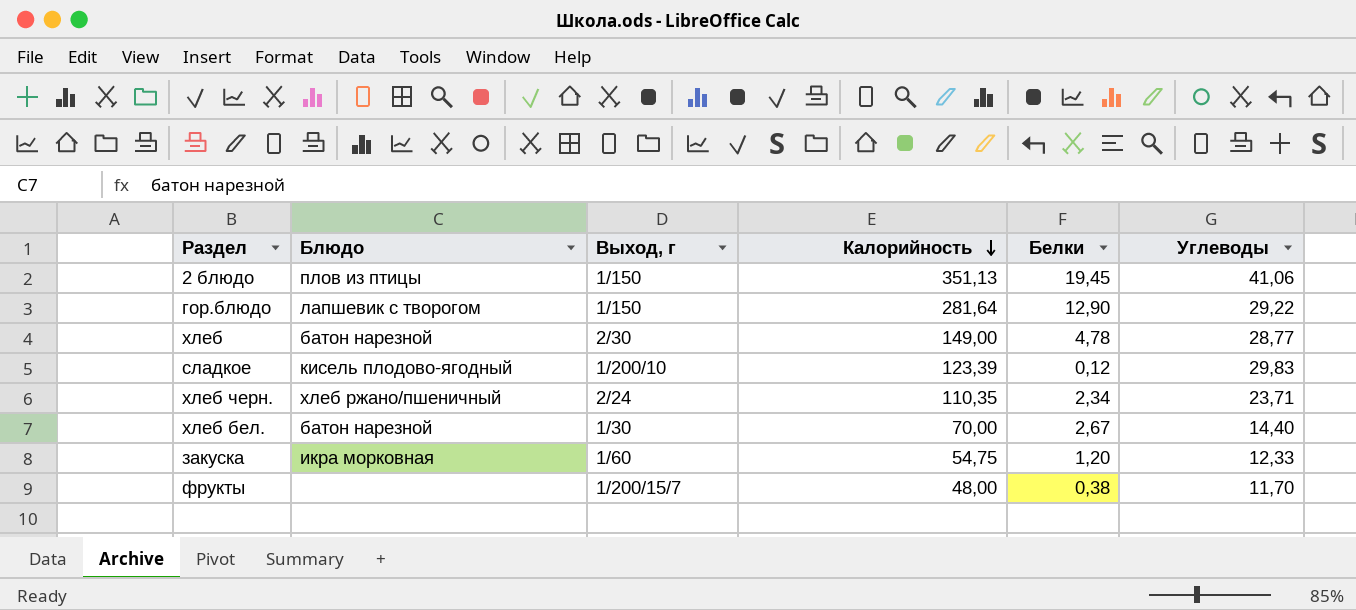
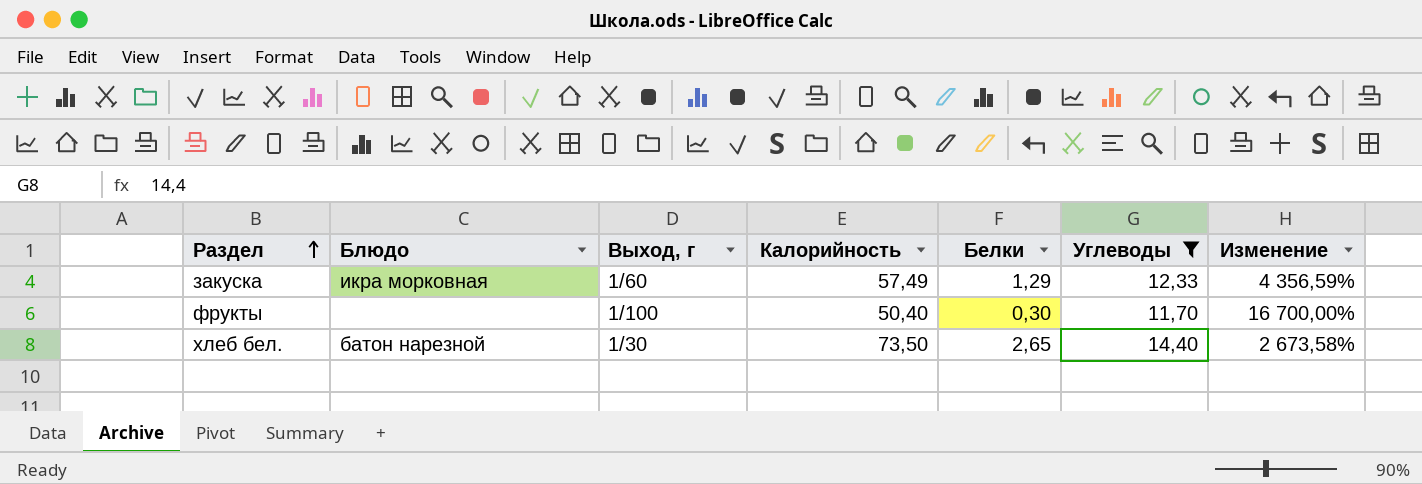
filter: none -> Углеводы <= 14,40
row order: Калорийность descending -> Раздел ascending
column Изменение | formula: none -> ([Калорийность] - [Белки]) / [Белки]
закуска | Калорийность: 54,75 -> 57,49
закуска | Белки: 1,20 -> 1,29
фрукты | Выход, г: 1/200/15/7 -> 1/100
фрукты | Калорийность: 48,00 -> 50,40
фрукты | Белки: 0,38 -> 0,30
хлеб бел. | Калорийность: 70,00 -> 73,50
хлеб бел. | Белки: 2,67 -> 2,65

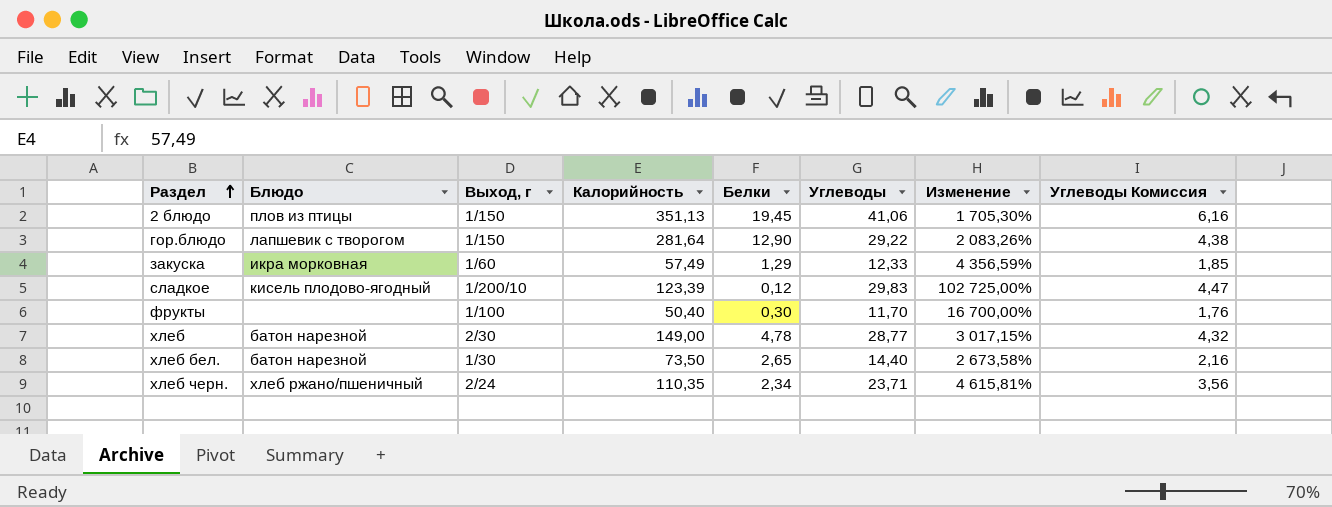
filter: Углеводы <= 14,40 -> none
column Углеводы Комиссия | formula: none -> [Углеводы] * 0,15

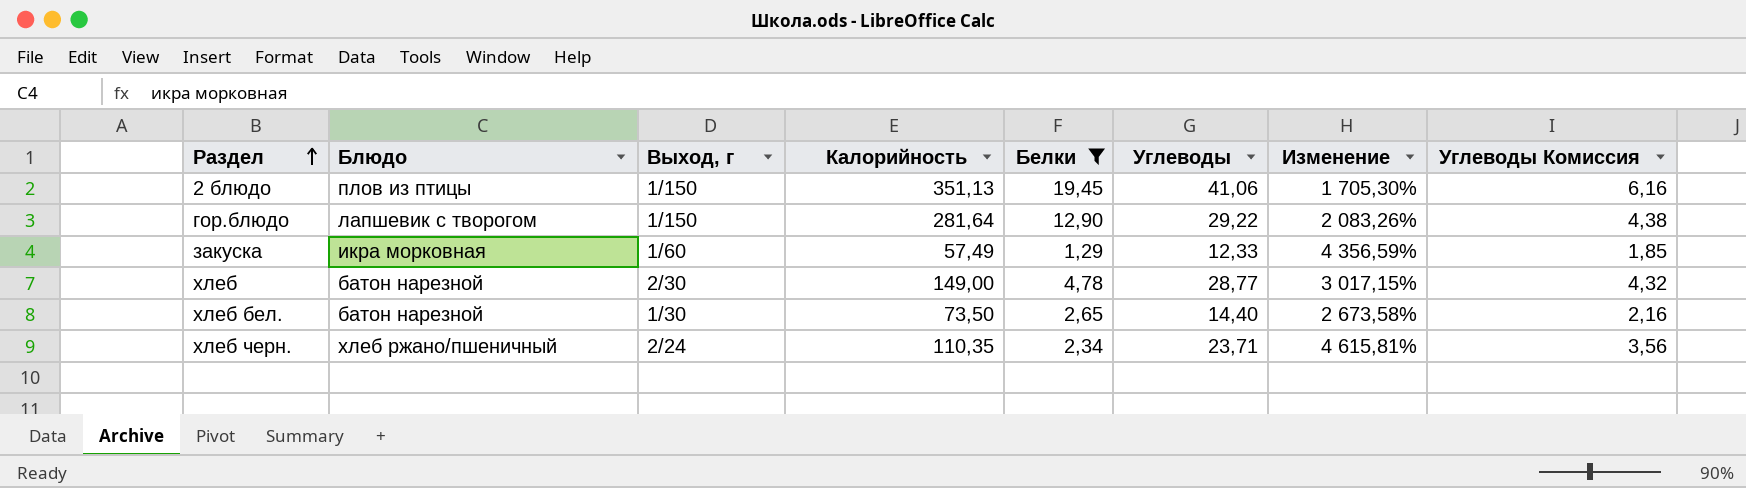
filter: none -> Белки >= 1,29

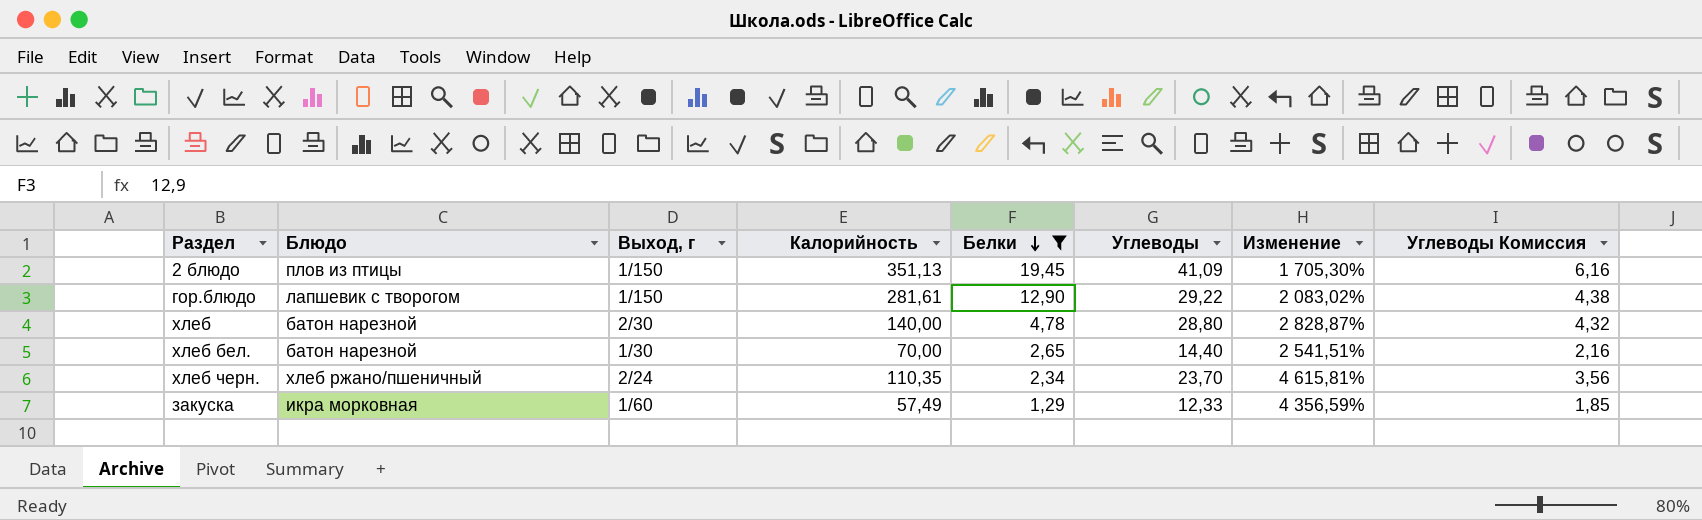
row order: Раздел ascending -> Белки descending
2 блюдо | Углеводы: 41,06 -> 41,09
гор.блюдо | Калорийность: 281,64 -> 281,61
гор.блюдо | Изменение: 2 083,26% -> 2 083,02%
хлеб | Калорийность: 149,00 -> 140,00
хлеб | Углеводы: 28,77 -> 28,80
хлеб | Изменение: 3 017,15% -> 2 828,87%
хлеб бел. | Калорийность: 73,50 -> 70,00
хлеб бел. | Изменение: 2 673,58% -> 2 541,51%
хлеб черн. | Углеводы: 23,71 -> 23,70

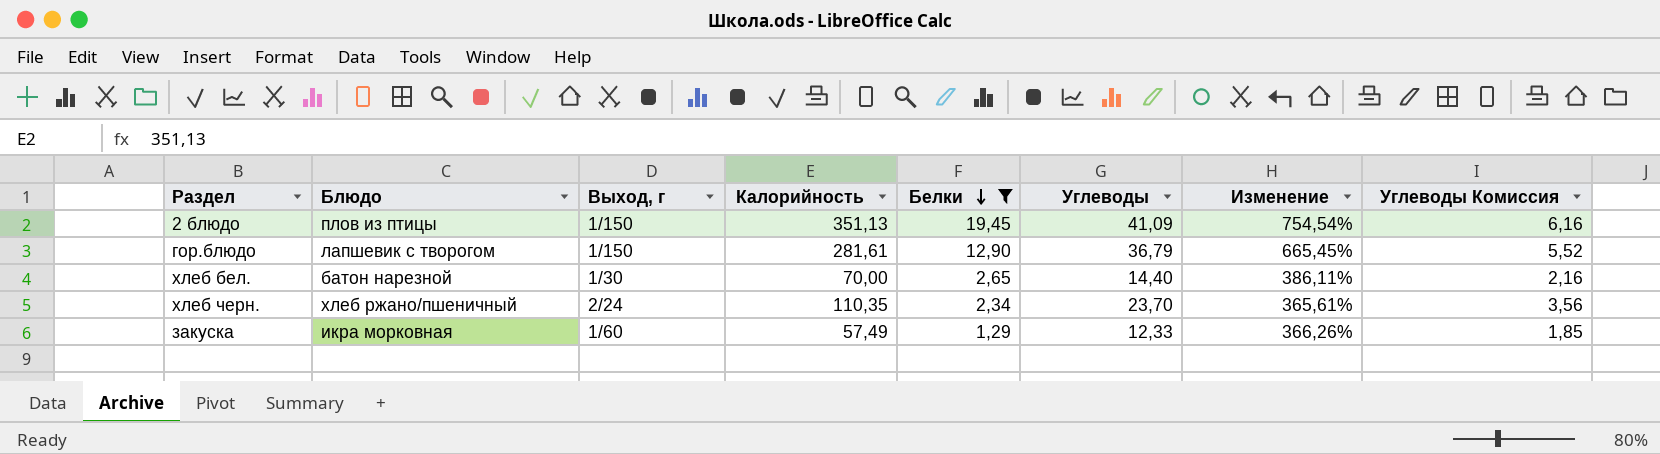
column Изменение | formula: ([Калорийность] - [Белки]) / [Белки] -> ([Калорийность] - [Углеводы]) / [Углеводы]
row хлеб: батон нарезной | 2/30 | 140,00 | 4,78 | 28,80 | 2 828,87% | 4,32 -> none
гор.блюдо | Углеводы: 29,22 -> 36,79
гор.блюдо | Углеводы Комиссия: 4,38 -> 5,52

